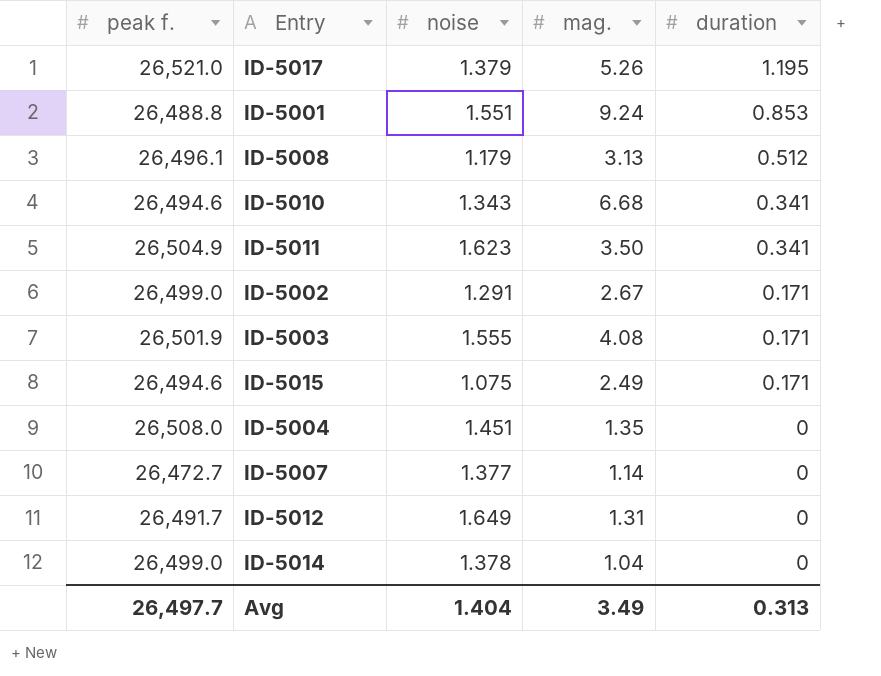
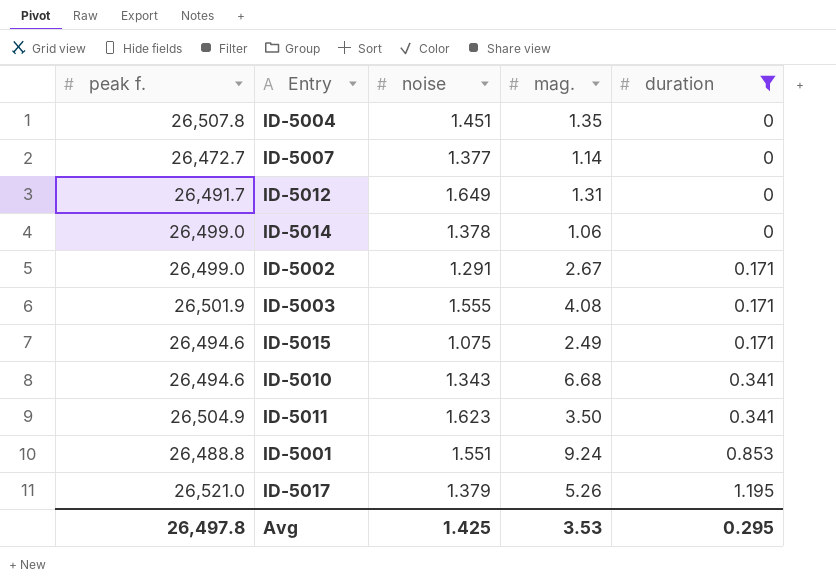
filter: none -> duration != 0.512
row order: duration descending -> duration ascending
ID-5004 | peak f.: 26,508.0 -> 26,507.8
ID-5014 | mag.: 1.04 -> 1.06
Avg | peak f.: 26,497.7 -> 26,497.8
Avg | noise: 1.404 -> 1.425
Avg | mag.: 3.49 -> 3.53
Avg | duration: 0.313 -> 0.295

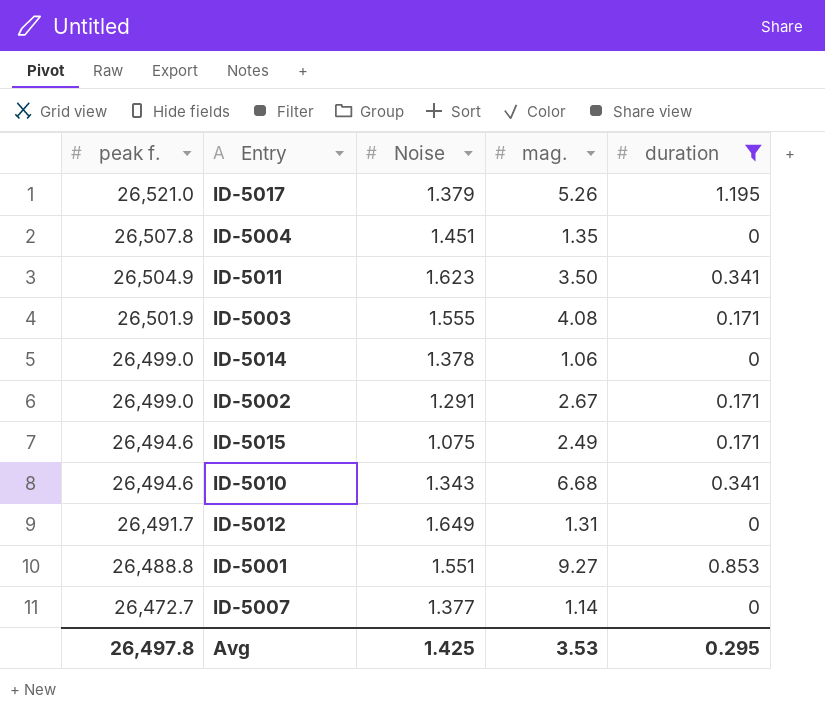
row order: duration ascending -> peak f. descending
column name: noise -> Noise
ID-5001 | mag.: 9.24 -> 9.27

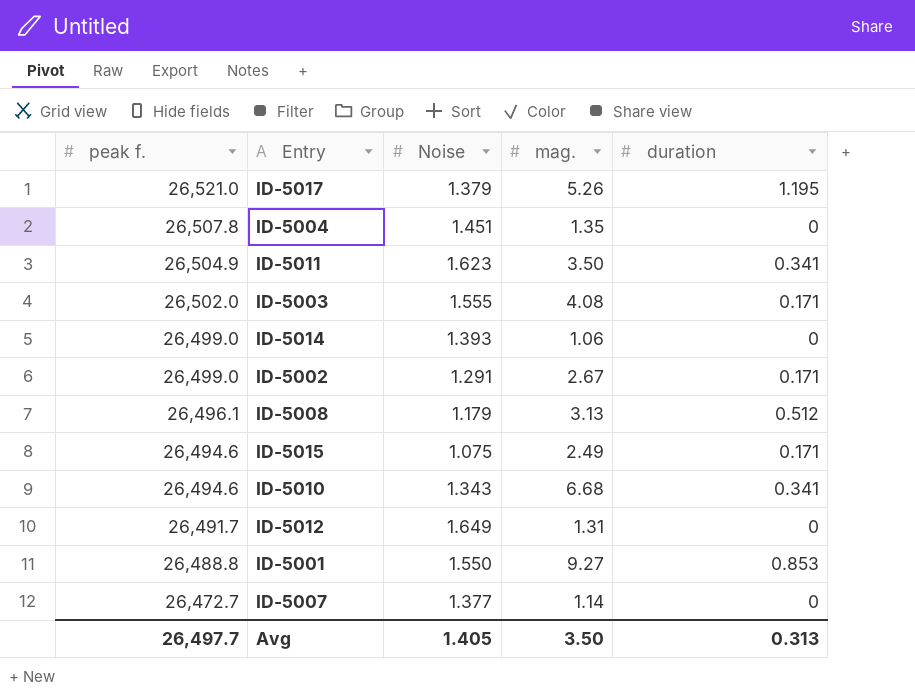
filter: duration != 0.512 -> none
ID-5003 | peak f.: 26,501.9 -> 26,502.0
ID-5014 | Noise: 1.378 -> 1.393
ID-5001 | Noise: 1.551 -> 1.550
Avg | peak f.: 26,497.8 -> 26,497.7
Avg | Noise: 1.425 -> 1.405
Avg | mag.: 3.53 -> 3.50
Avg | duration: 0.295 -> 0.313

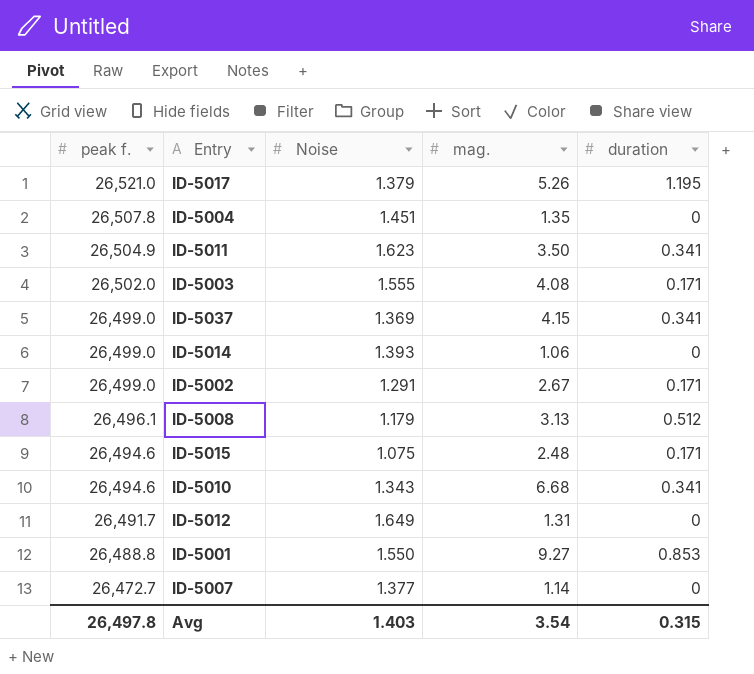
row ID-5037: none -> 26,499.0 | 1.369 | 4.15 | 0.341
ID-5015 | mag.: 2.49 -> 2.48
Avg | peak f.: 26,497.7 -> 26,497.8
Avg | Noise: 1.405 -> 1.403
Avg | mag.: 3.50 -> 3.54
Avg | duration: 0.313 -> 0.315

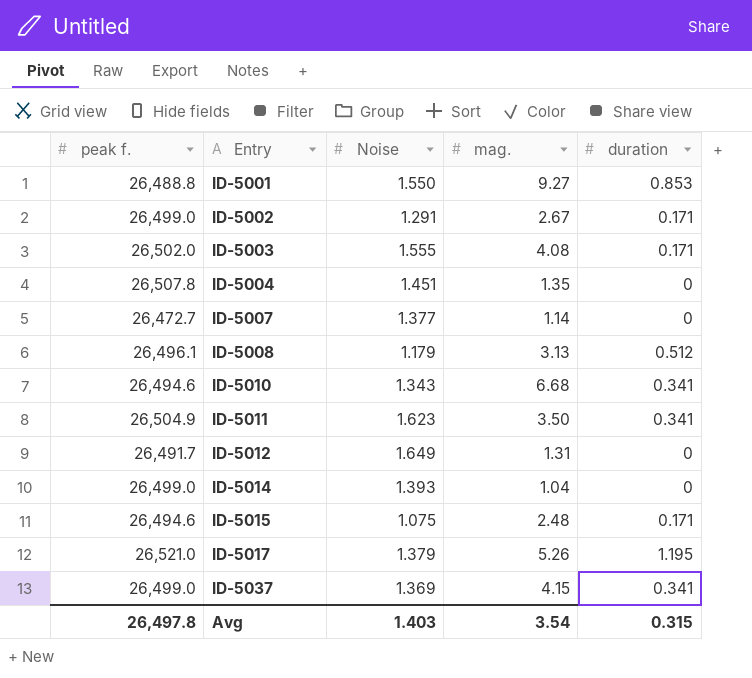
row order: peak f. descending -> Entry ascending
ID-5014 | mag.: 1.06 -> 1.04

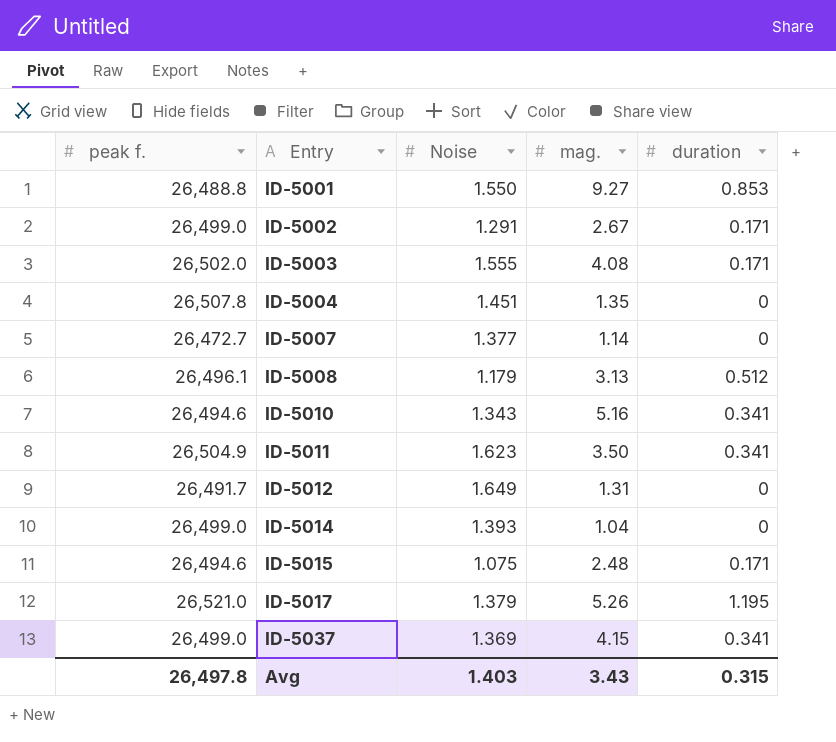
ID-5010 | mag.: 6.68 -> 5.16
Avg | mag.: 3.54 -> 3.43

